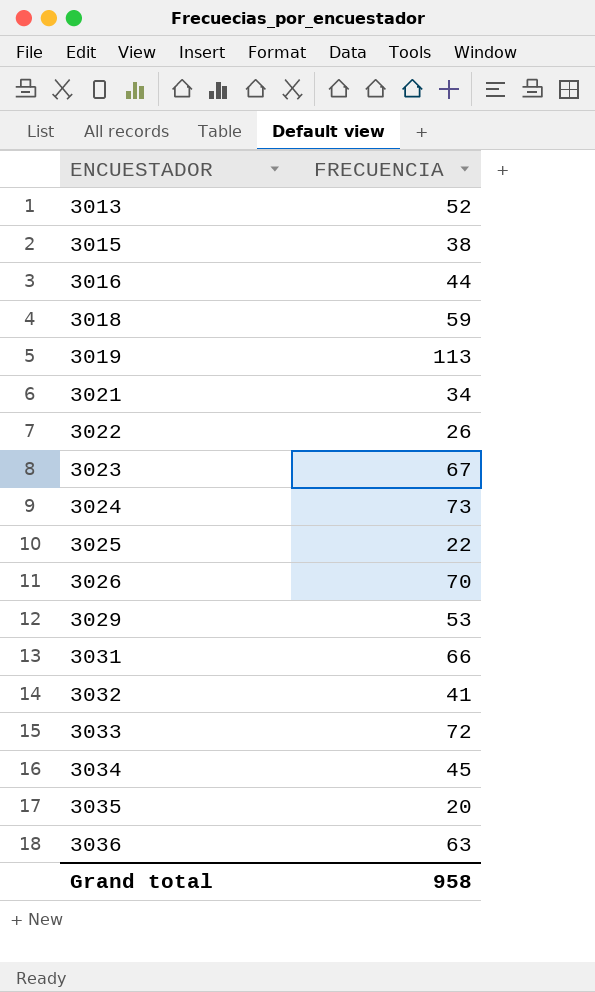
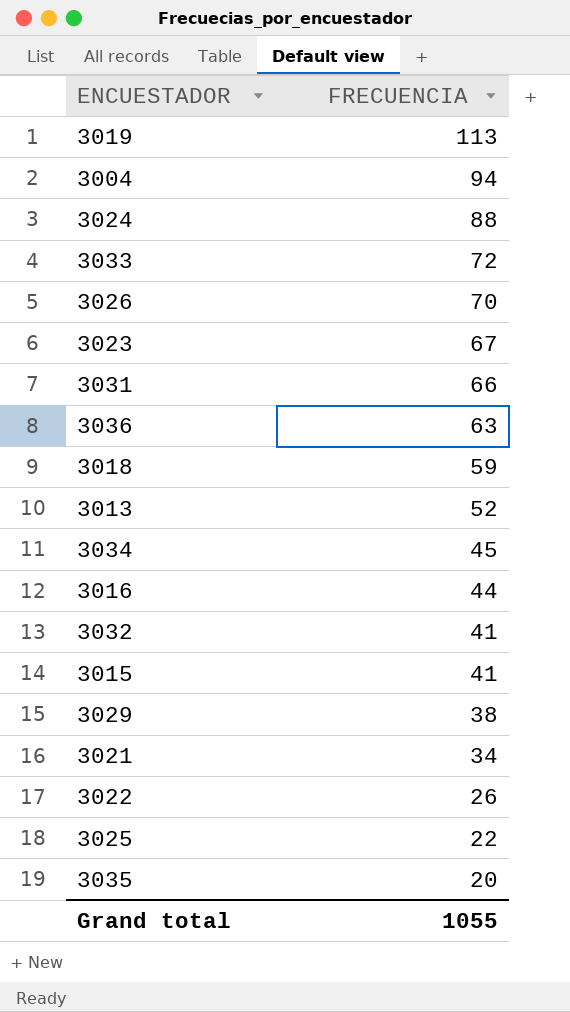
row order: ENCUESTADOR ascending -> FRECUENCIA descending
row 3004: none -> 94
3024 | FRECUENCIA: 73 -> 88
3015 | FRECUENCIA: 38 -> 41
3029 | FRECUENCIA: 53 -> 38
Grand total | FRECUENCIA: 958 -> 1055

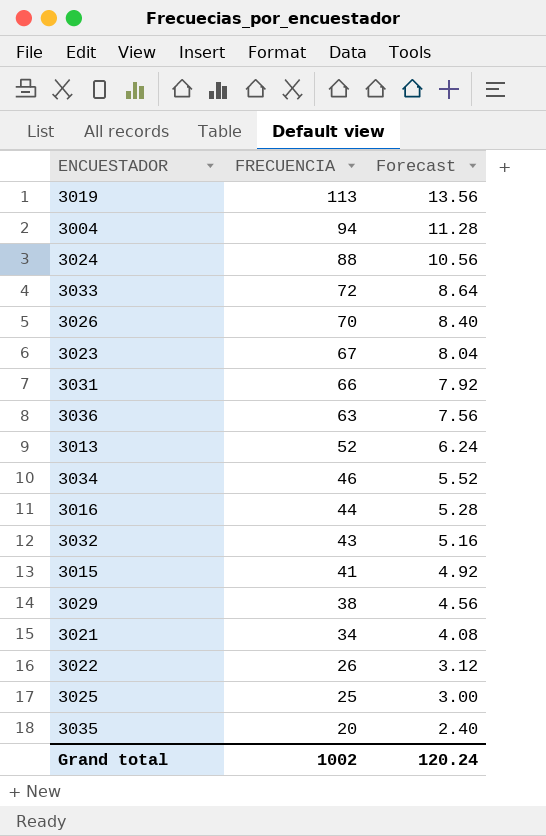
column Forecast | formula: none -> [FRECUENCIA] * 0.12
row 3018: 59 -> none
3034 | FRECUENCIA: 45 -> 46
3032 | FRECUENCIA: 41 -> 43
3025 | FRECUENCIA: 22 -> 25
Grand total | FRECUENCIA: 1055 -> 1002

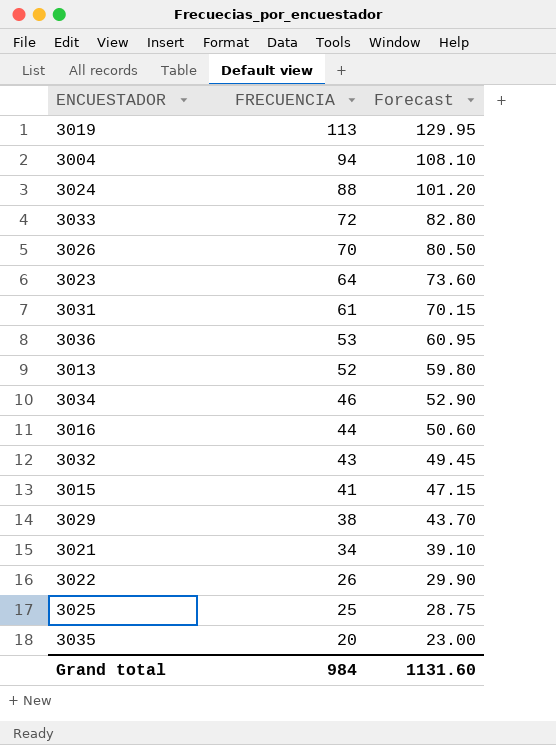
column Forecast | formula: [FRECUENCIA] * 0.12 -> [FRECUENCIA] * 1.15
3023 | FRECUENCIA: 67 -> 64
3031 | FRECUENCIA: 66 -> 61
3036 | FRECUENCIA: 63 -> 53
Grand total | FRECUENCIA: 1002 -> 984
Grand total | Forecast: 120.24 -> 1131.60

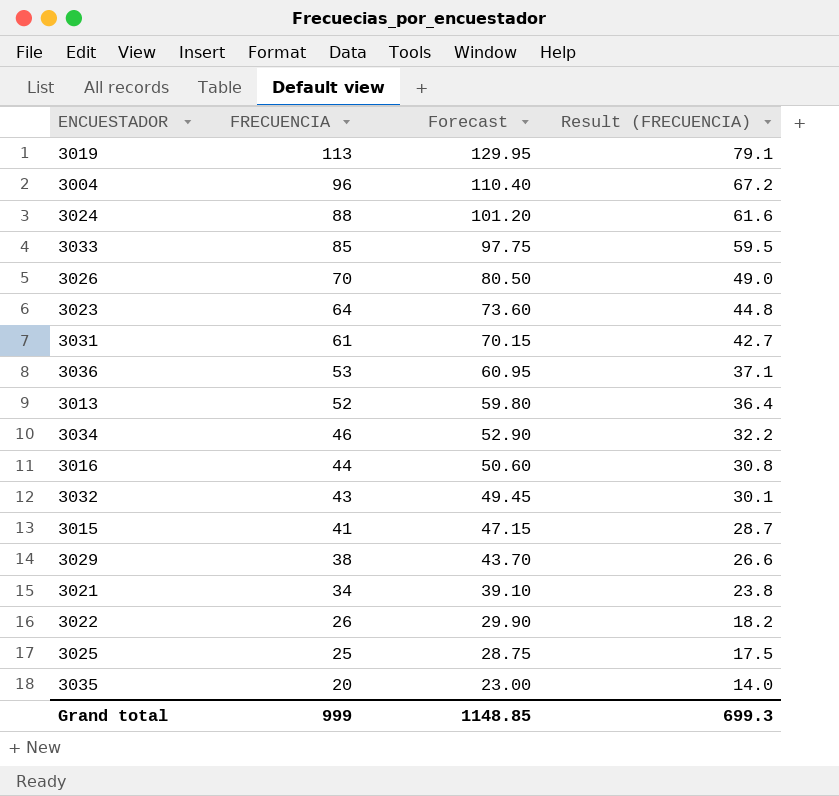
column Result (FRECUENCIA) | formula: none -> [FRECUENCIA] * 0.7
3004 | FRECUENCIA: 94 -> 96
3004 | Forecast: 108.10 -> 110.40
3033 | FRECUENCIA: 72 -> 85
3033 | Forecast: 82.80 -> 97.75
Grand total | FRECUENCIA: 984 -> 999
Grand total | Forecast: 1131.60 -> 1148.85

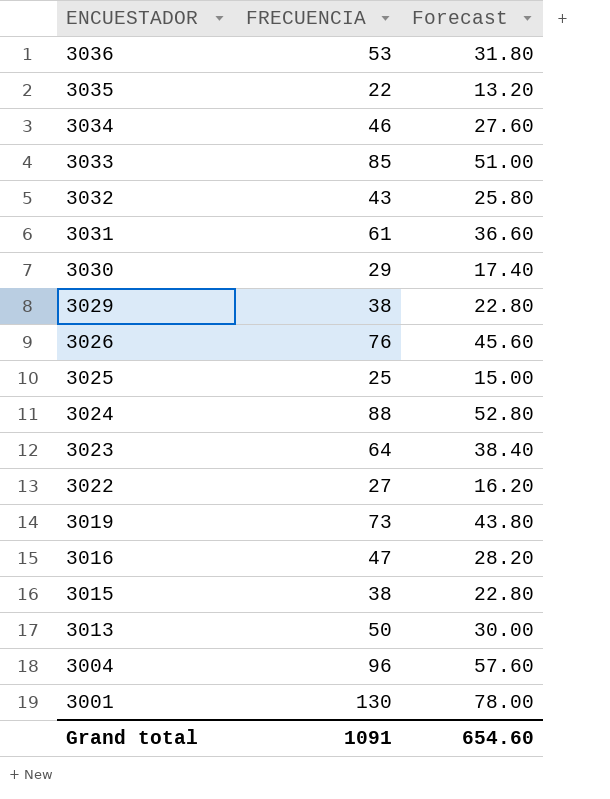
row order: FRECUENCIA descending -> ENCUESTADOR descending
column Result (FRECUENCIA) | formula: [FRECUENCIA] * 0.7 -> none
column Forecast | formula: [FRECUENCIA] * 1.15 -> [FRECUENCIA] * 0.6
row 3021: 34 | 39.10 | 23.8 -> none
3035 | FRECUENCIA: 20 -> 22
row 3030: none -> 29 | 17.40
3026 | FRECUENCIA: 70 -> 76
3022 | FRECUENCIA: 26 -> 27
3019 | FRECUENCIA: 113 -> 73
3016 | FRECUENCIA: 44 -> 47
3015 | FRECUENCIA: 41 -> 38
3013 | FRECUENCIA: 52 -> 50
row 3001: none -> 130 | 78.00
Grand total | FRECUENCIA: 999 -> 1091
Grand total | Forecast: 1148.85 -> 654.60

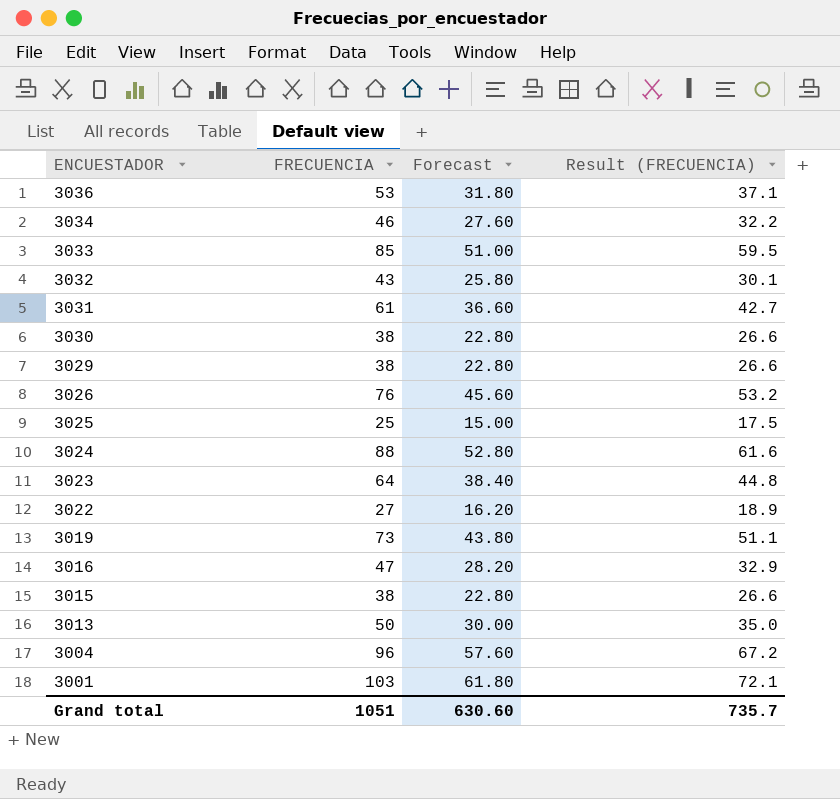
column Result (FRECUENCIA) | formula: none -> [FRECUENCIA] * 0.7
row 3035: 22 | 13.20 -> none
3030 | FRECUENCIA: 29 -> 38
3030 | Forecast: 17.40 -> 22.80
3001 | FRECUENCIA: 130 -> 103
3001 | Forecast: 78.00 -> 61.80
Grand total | FRECUENCIA: 1091 -> 1051
Grand total | Forecast: 654.60 -> 630.60

